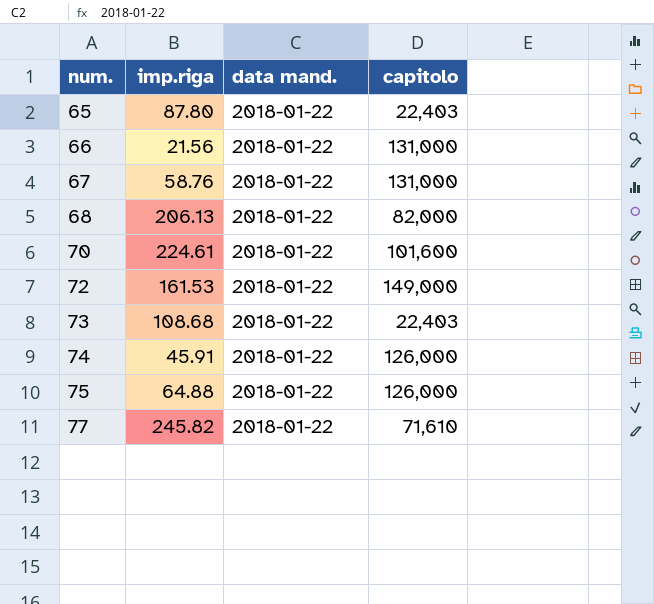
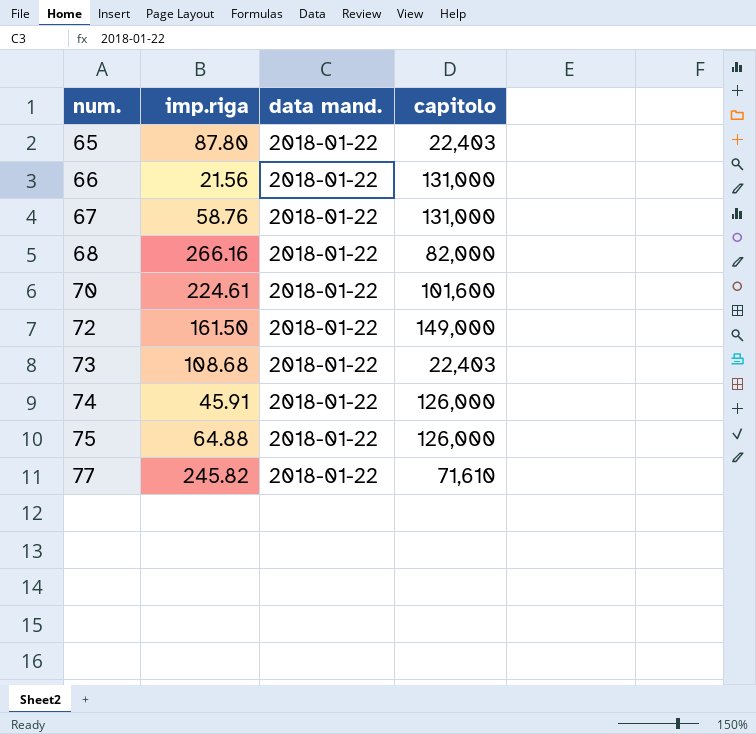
68 | imp.riga: 206.13 -> 266.16
72 | imp.riga: 161.53 -> 161.50

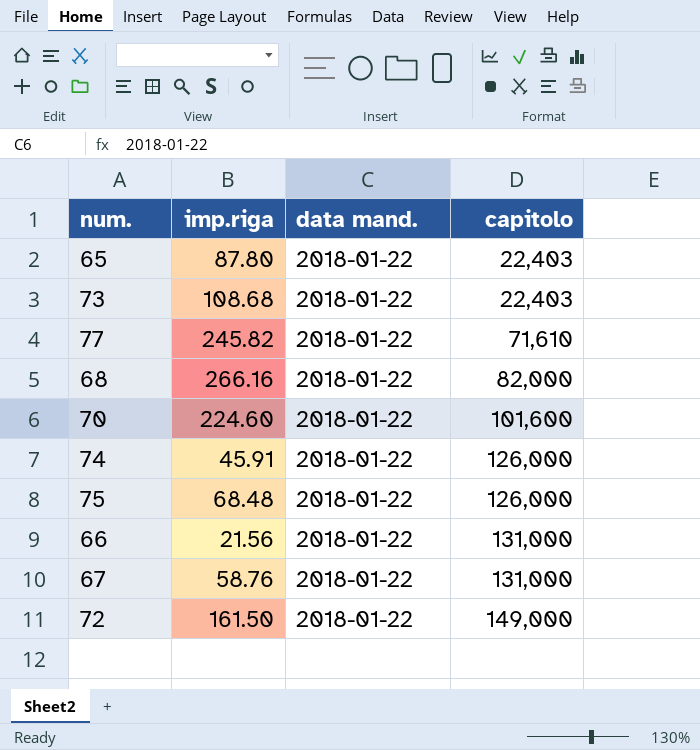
row order: num. ascending -> capitolo ascending
70 | imp.riga: 224.61 -> 224.60
75 | imp.riga: 64.88 -> 68.48

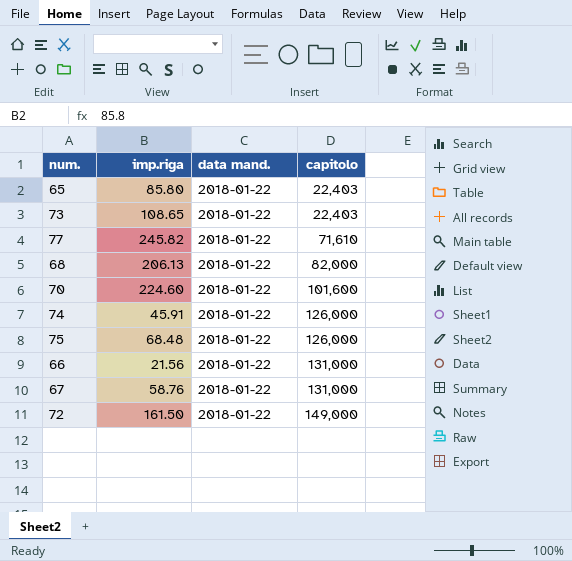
65 | imp.riga: 87.80 -> 85.80
73 | imp.riga: 108.68 -> 108.65
68 | imp.riga: 266.16 -> 206.13

